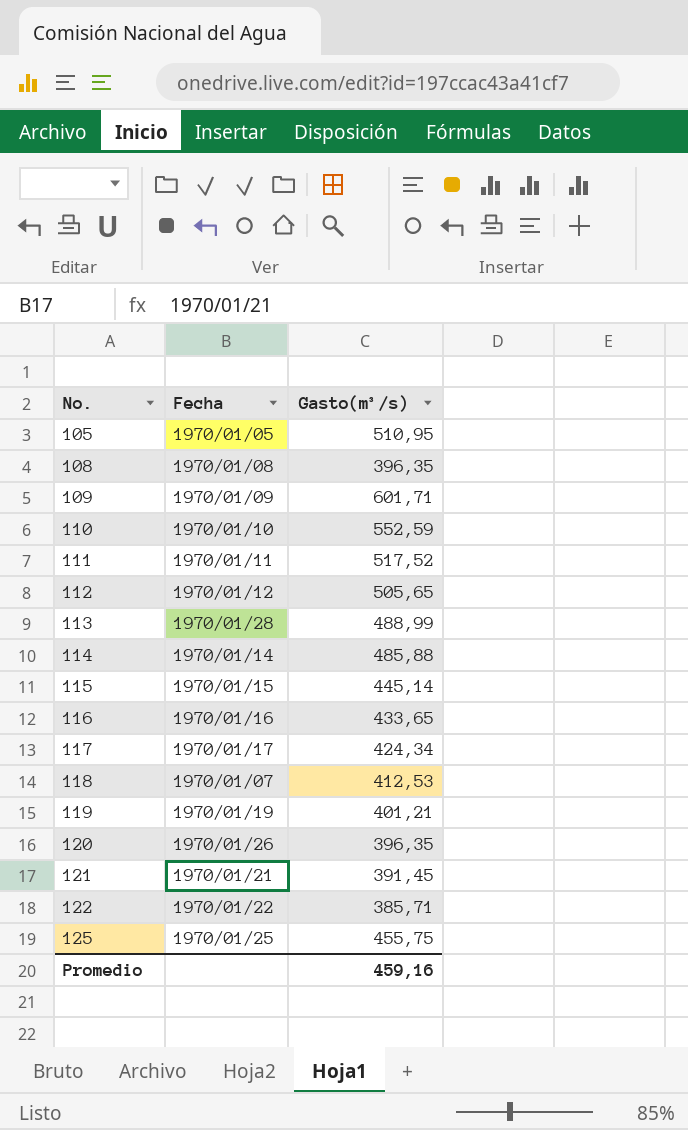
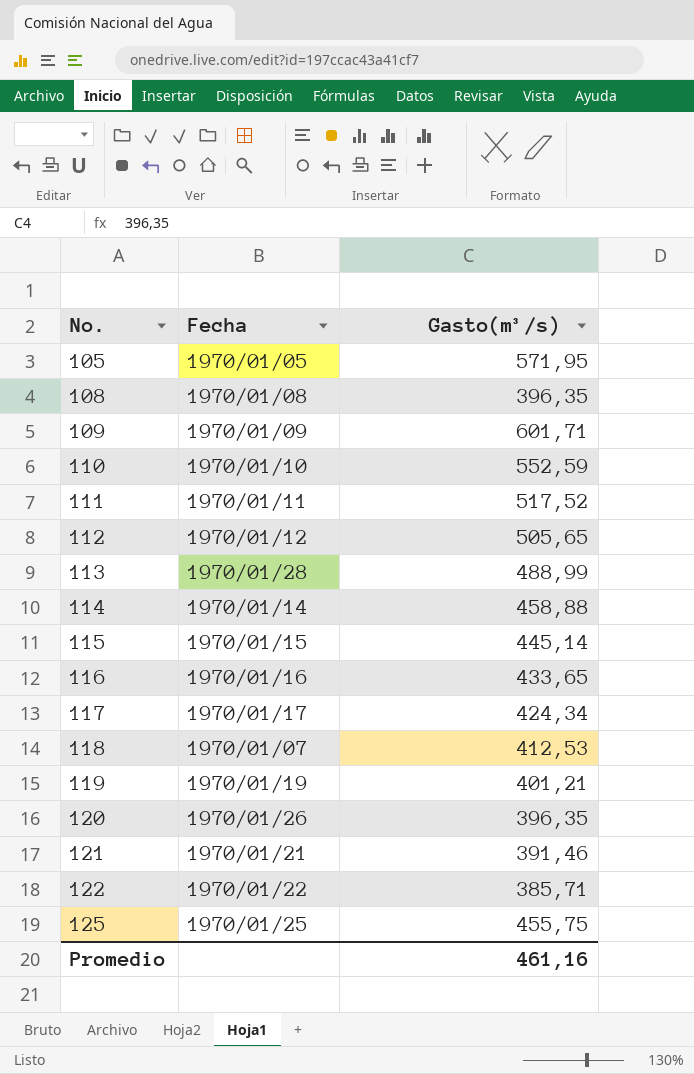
105 | Gasto(m³/s): 510,95 -> 571,95
114 | Gasto(m³/s): 485,88 -> 458,88
121 | Gasto(m³/s): 391,45 -> 391,46
Promedio | Gasto(m³/s): 459,16 -> 461,16

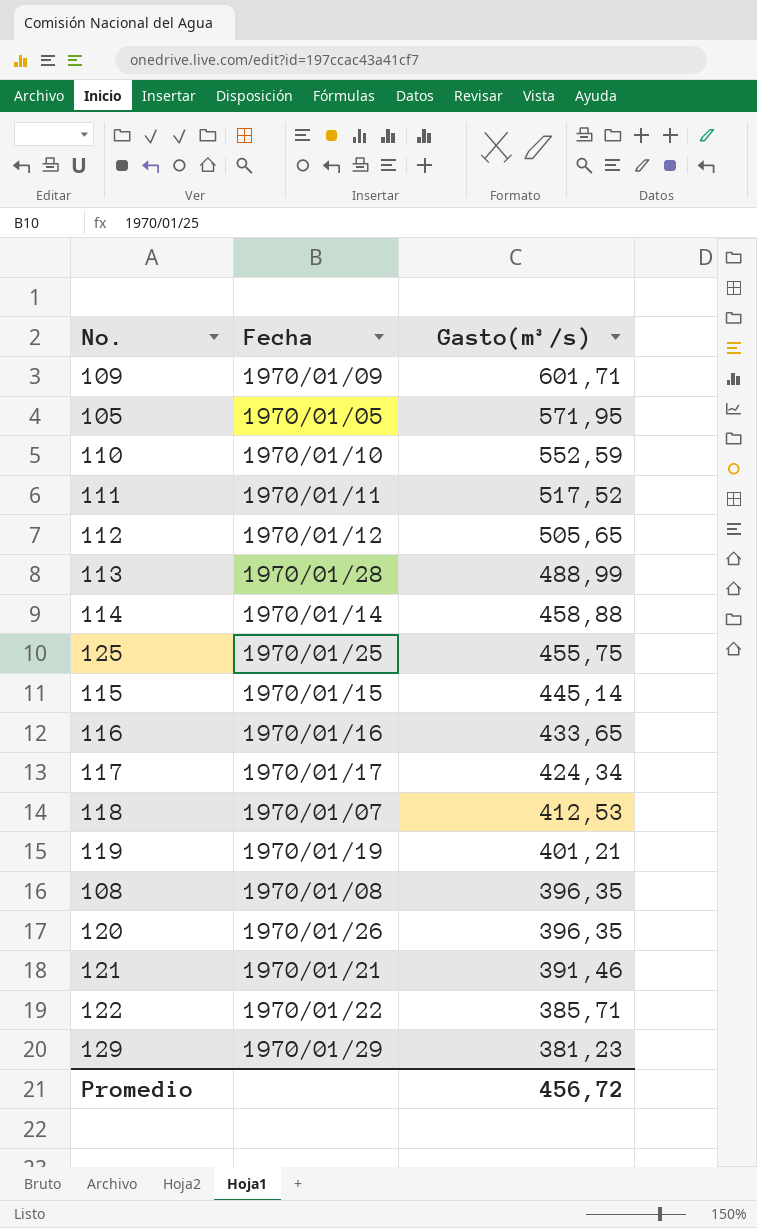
row order: No. ascending -> Gasto(m³/s) descending
row 129: none -> 1970/01/29 | 381,23
Promedio | Gasto(m³/s): 461,16 -> 456,72

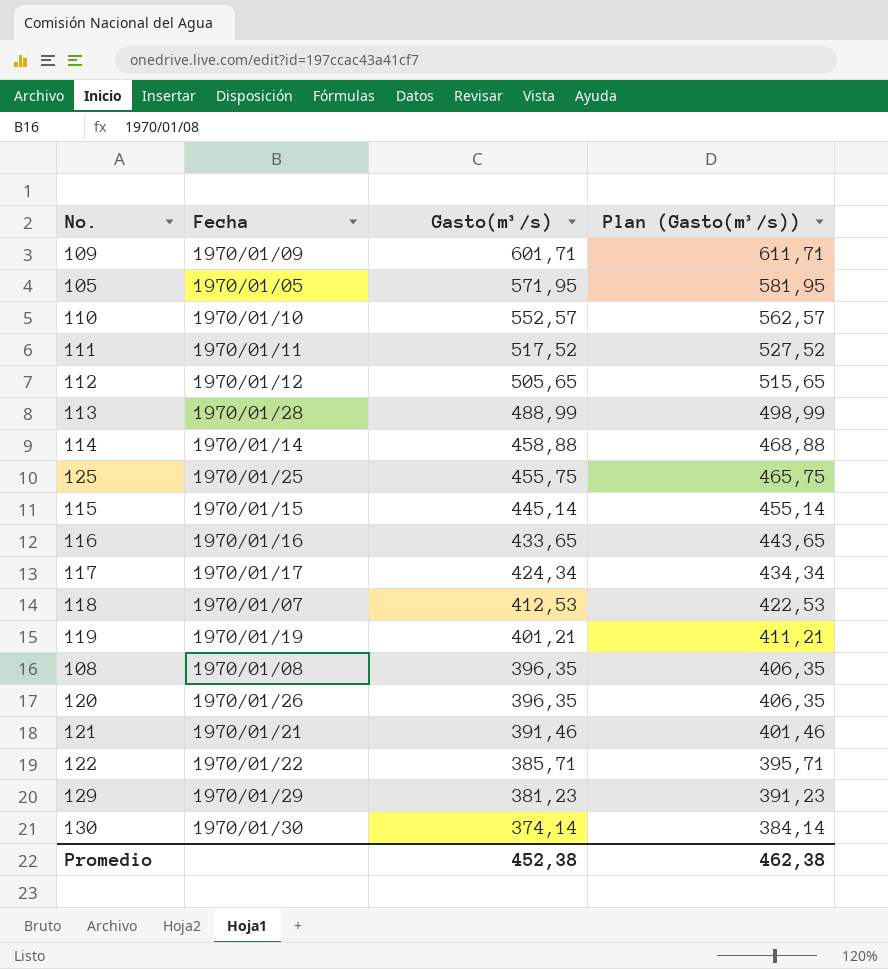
column Plan (Gasto(m³/s)) | formula: none -> [Gasto(m³/s)] + 10
110 | Gasto(m³/s): 552,59 -> 552,57
row 130: none -> 1970/01/30 | 374,14 | 384,14
Promedio | Gasto(m³/s): 456,72 -> 452,38

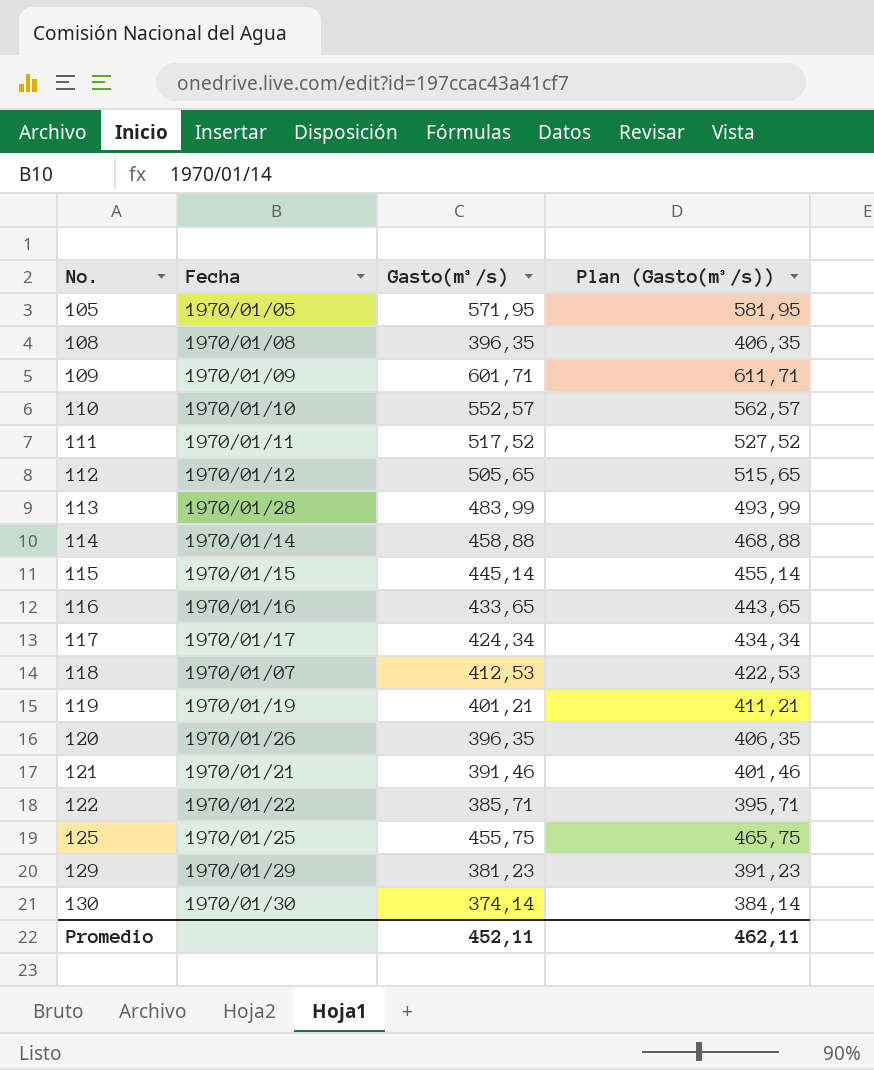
row order: Gasto(m³/s) descending -> No. ascending
113 | Gasto(m³/s): 488,99 -> 483,99
113 | Plan (Gasto(m³/s)): 498,99 -> 493,99
Promedio | Gasto(m³/s): 452,38 -> 452,11
Promedio | Plan (Gasto(m³/s)): 462,38 -> 462,11

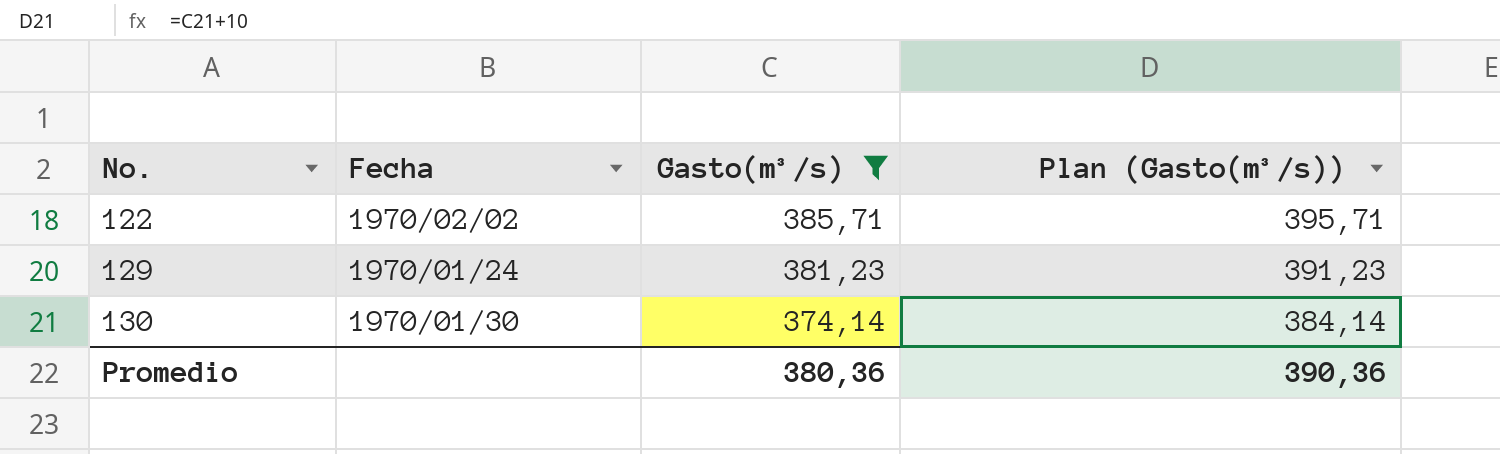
filter: none -> Gasto(m³/s) <= 385,71
122 | Fecha: 1970/01/22 -> 1970/02/02
129 | Fecha: 1970/01/29 -> 1970/01/24
Promedio | Gasto(m³/s): 452,11 -> 380,36
Promedio | Plan (Gasto(m³/s)): 462,11 -> 390,36

